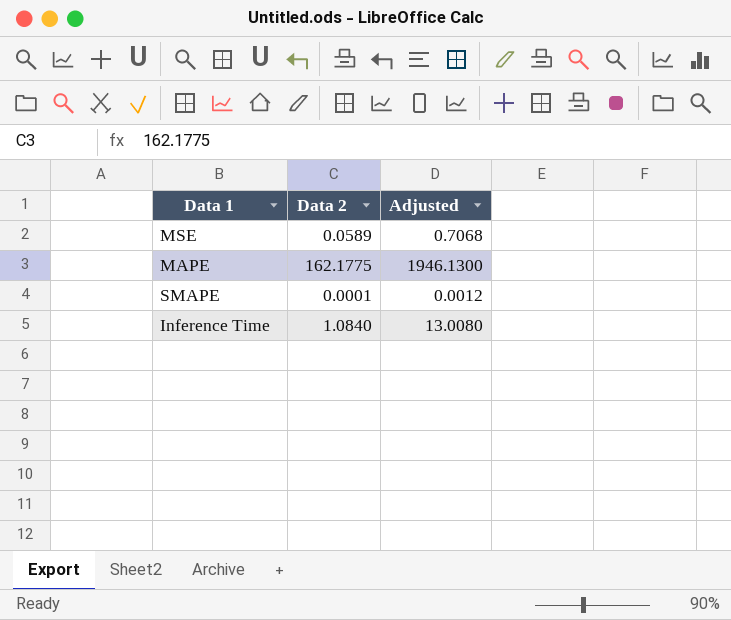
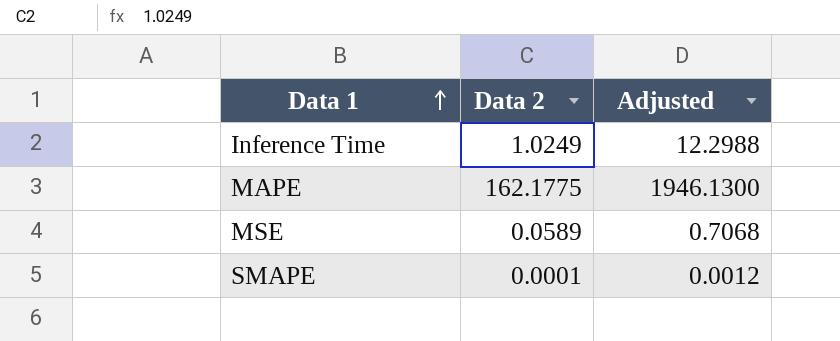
row order: none -> Data 1 ascending
Inference Time | Data 2: 1.0840 -> 1.0249
Inference Time | Adjusted: 13.0080 -> 12.2988

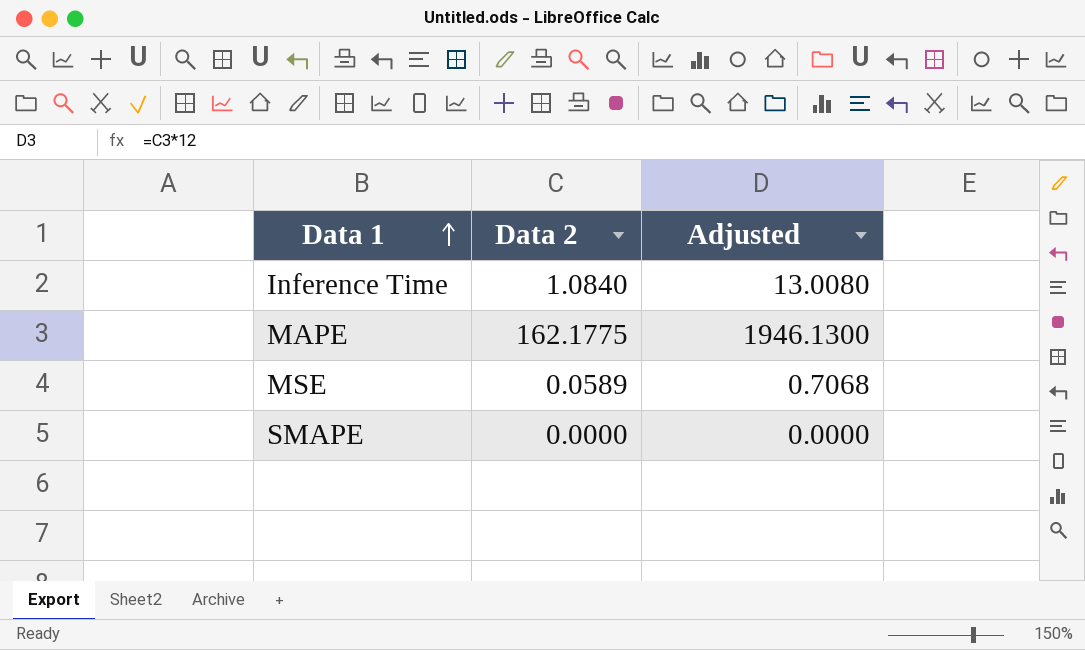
Inference Time | Data 2: 1.0249 -> 1.0840
Inference Time | Adjusted: 12.2988 -> 13.0080
SMAPE | Data 2: 0.0001 -> 0.0000
SMAPE | Adjusted: 0.0012 -> 0.0000

